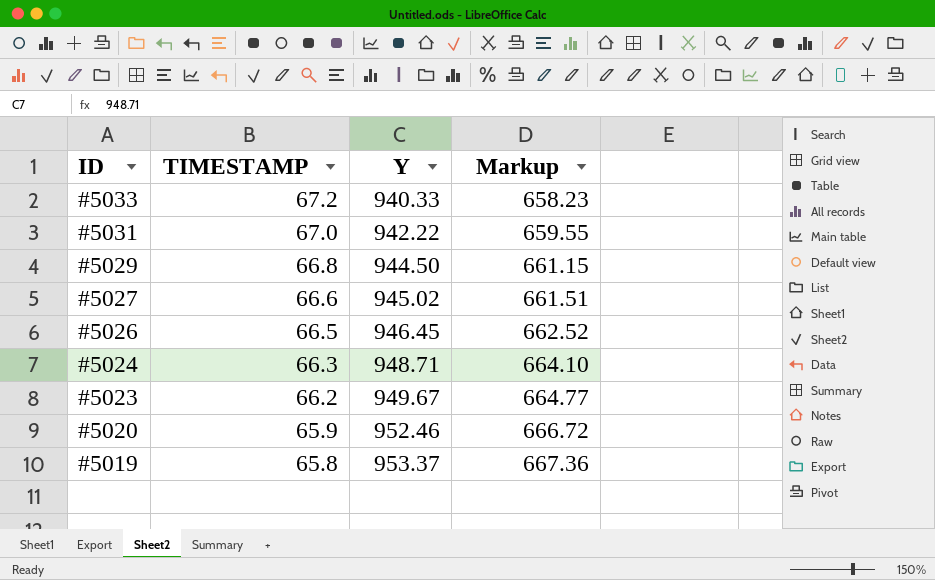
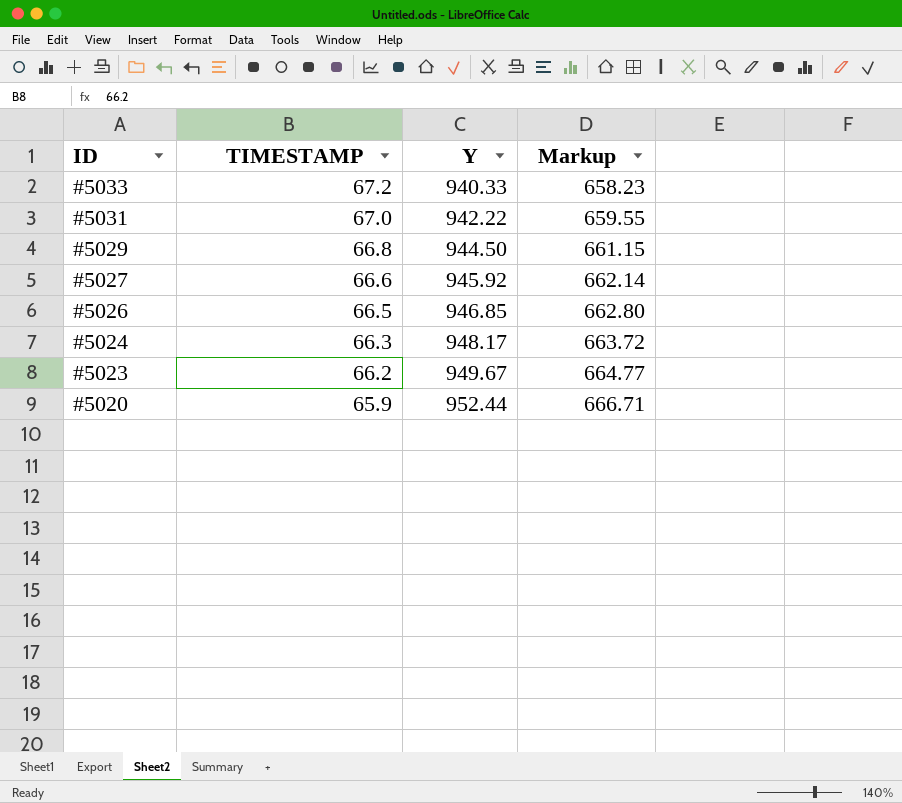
row #5019: 65.8 | 953.37 | 667.36 -> none
#5027 | Y: 945.02 -> 945.92
#5027 | Markup: 661.51 -> 662.14
#5026 | Y: 946.45 -> 946.85
#5026 | Markup: 662.52 -> 662.80
#5024 | Y: 948.71 -> 948.17
#5024 | Markup: 664.10 -> 663.72
#5020 | Y: 952.46 -> 952.44
#5020 | Markup: 666.72 -> 666.71

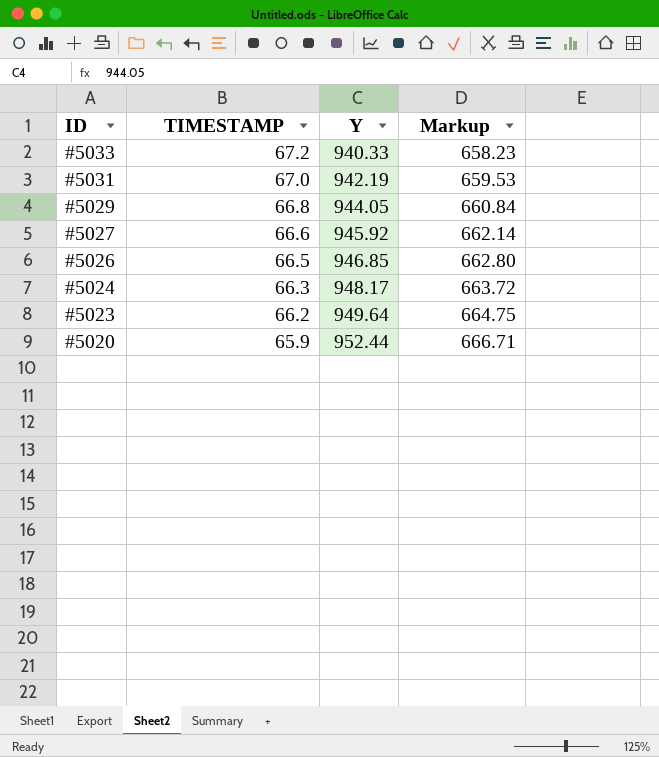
#5031 | Y: 942.22 -> 942.19
#5031 | Markup: 659.55 -> 659.53
#5029 | Y: 944.50 -> 944.05
#5029 | Markup: 661.15 -> 660.84
#5023 | Y: 949.67 -> 949.64
#5023 | Markup: 664.77 -> 664.75

